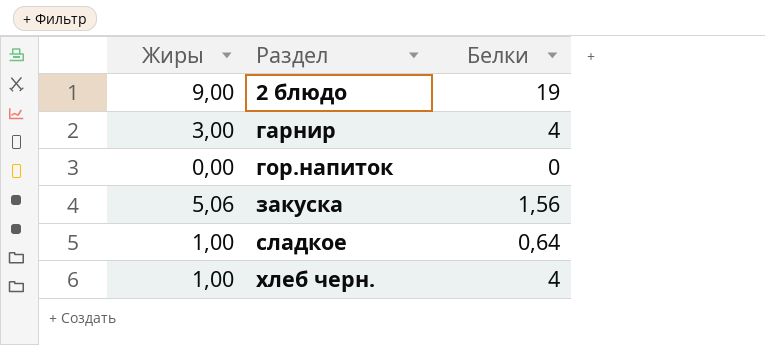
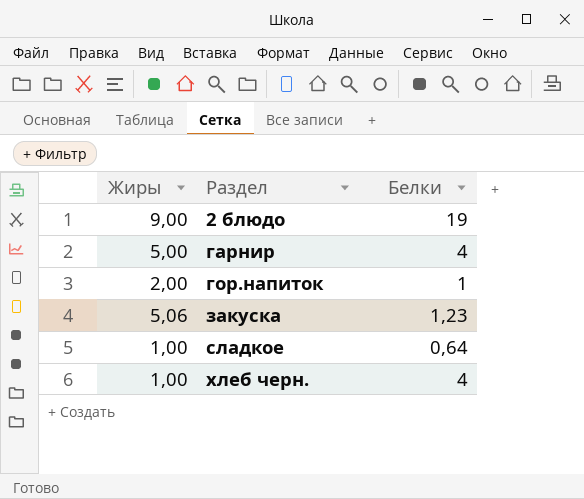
гарнир | Жиры: 3,00 -> 5,00
гор.напиток | Жиры: 0,00 -> 2,00
гор.напиток | Белки: 0 -> 1
закуска | Белки: 1,56 -> 1,23

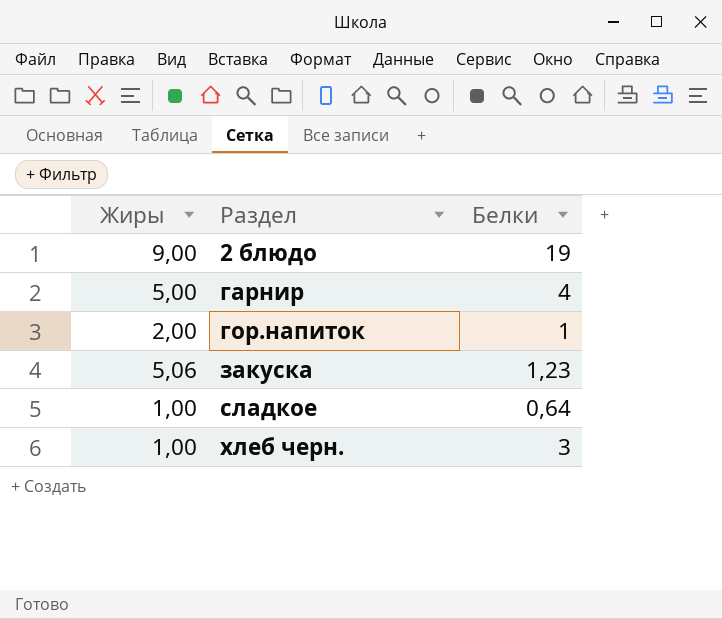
хлеб черн. | Белки: 4 -> 3

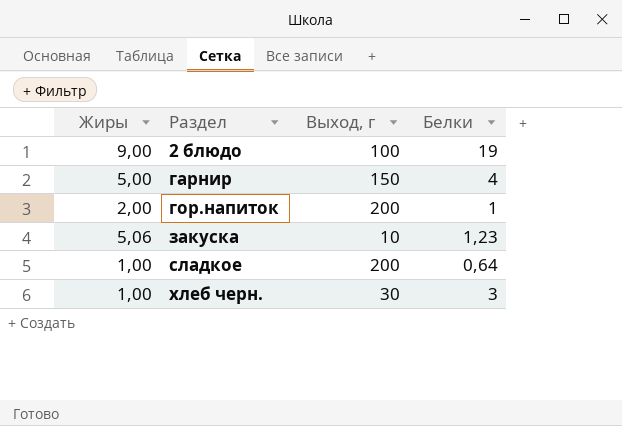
column Выход, г | position: none -> 3

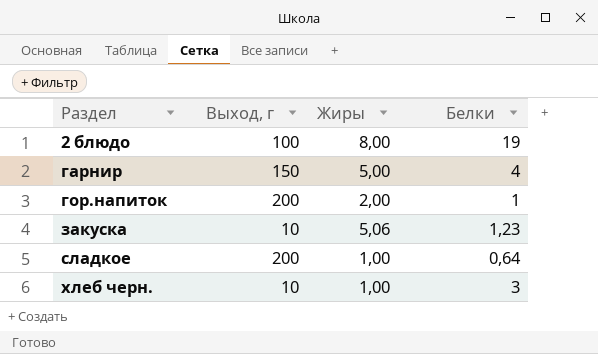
column Жиры | position: 1 -> 3
2 блюдо | Жиры: 9,00 -> 8,00
хлеб черн. | Выход, г: 30 -> 10

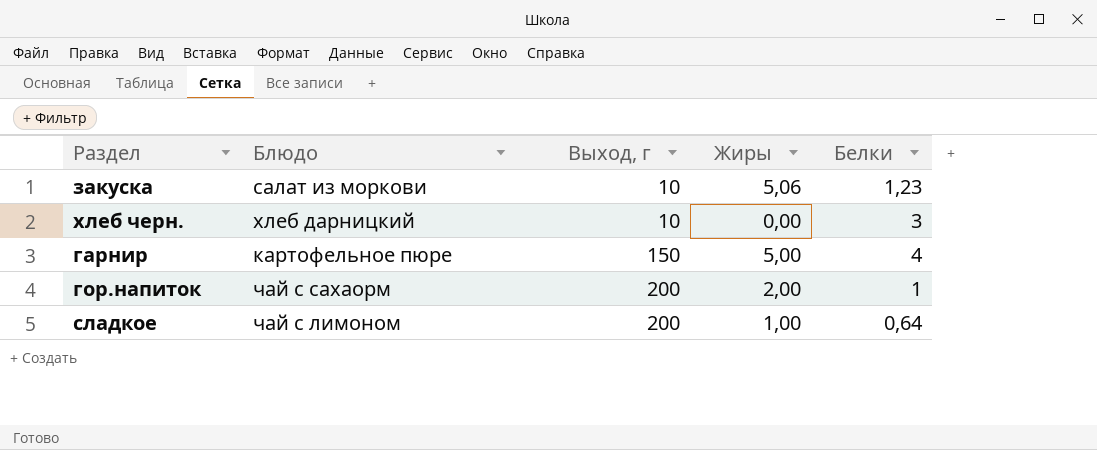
row order: Раздел ascending -> Выход, г ascending
column Блюдо | position: none -> 2
row 2 блюдо: 100 | 8,00 | 19 -> none
хлеб черн. | Жиры: 1,00 -> 0,00

